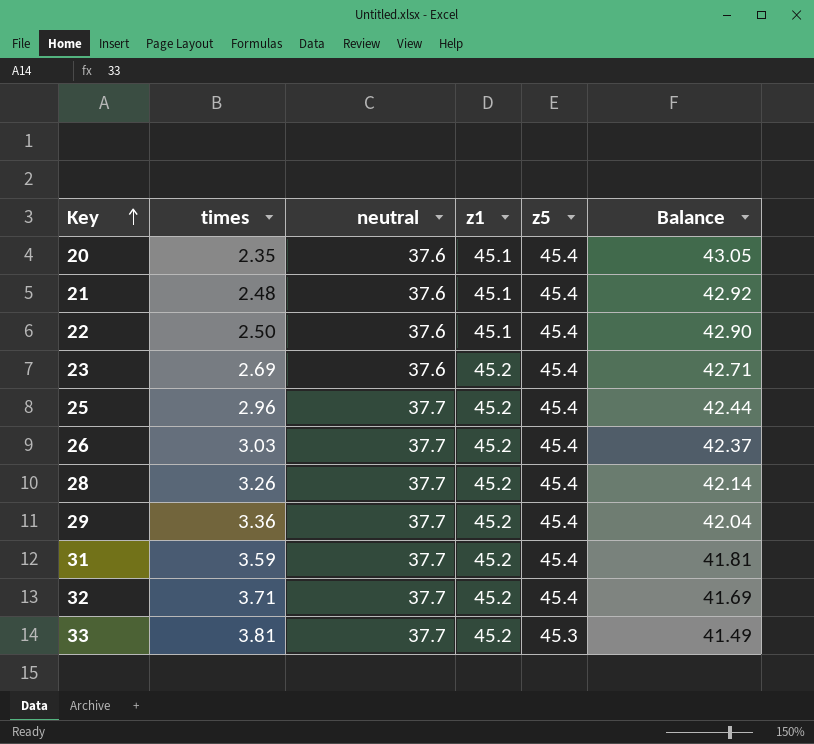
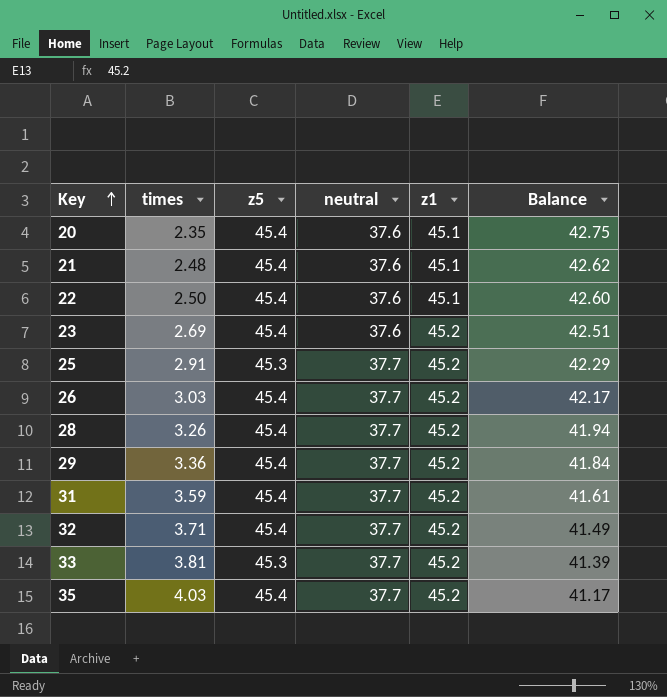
column z5 | position: 5 -> 3
column Balance | formula: [z5] - [times] -> [z1] - [times]
25 | times: 2.96 -> 2.91
25 | z5: 45.4 -> 45.3
row 35: none -> 4.03 | 45.4 | 37.7 | 45.2 | 41.17

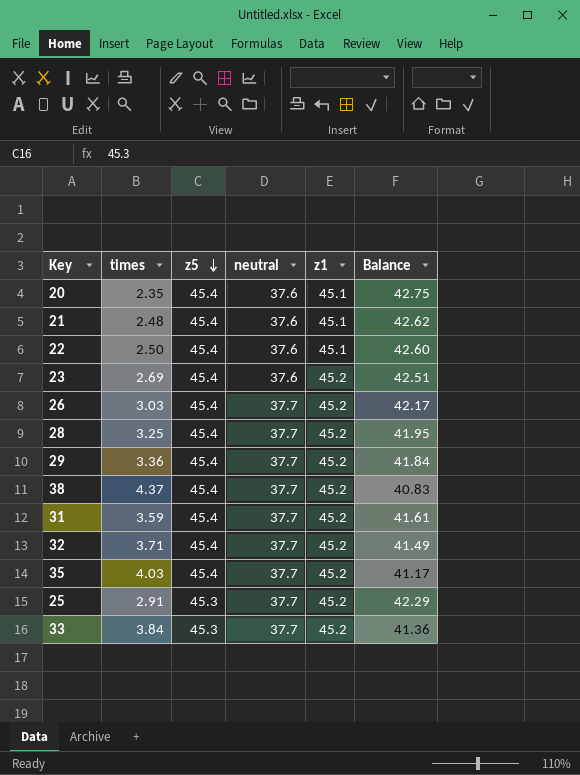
row order: Key ascending -> z5 descending
28 | times: 3.26 -> 3.25
28 | Balance: 41.94 -> 41.95
row 38: none -> 4.37 | 45.4 | 37.7 | 45.2 | 40.83
33 | times: 3.81 -> 3.84
33 | Balance: 41.39 -> 41.36

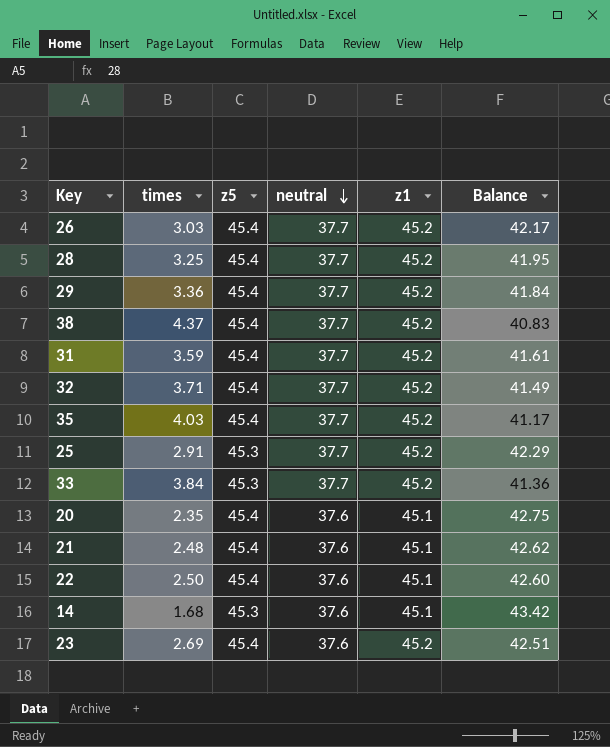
row order: z5 descending -> neutral descending
row 14: none -> 1.68 | 45.3 | 37.6 | 45.1 | 43.42

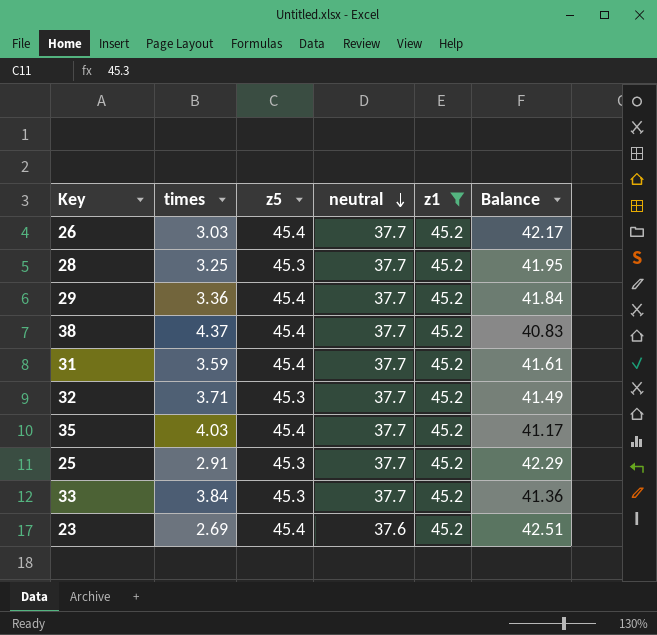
filter: none -> z1 = 45.2
28 | z5: 45.4 -> 45.3
32 | z5: 45.4 -> 45.3

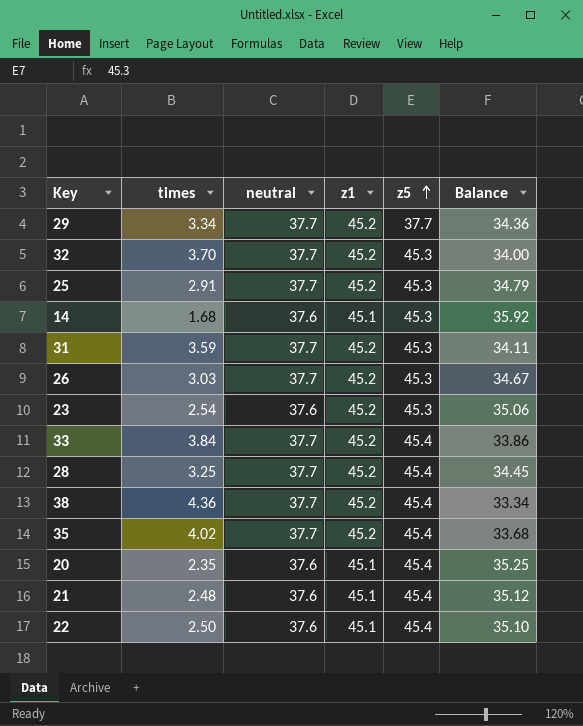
filter: z1 = 45.2 -> none
row order: neutral descending -> z5 ascending
column z5 | position: 3 -> 5
column Balance | formula: [z1] - [times] -> [neutral] - [times]
29 | times: 3.36 -> 3.34
29 | z5: 45.4 -> 37.7
32 | times: 3.71 -> 3.70
31 | z5: 45.4 -> 45.3
26 | z5: 45.4 -> 45.3
23 | times: 2.69 -> 2.54
23 | z5: 45.4 -> 45.3
33 | z5: 45.3 -> 45.4
28 | z5: 45.3 -> 45.4
38 | times: 4.37 -> 4.36
35 | times: 4.03 -> 4.02

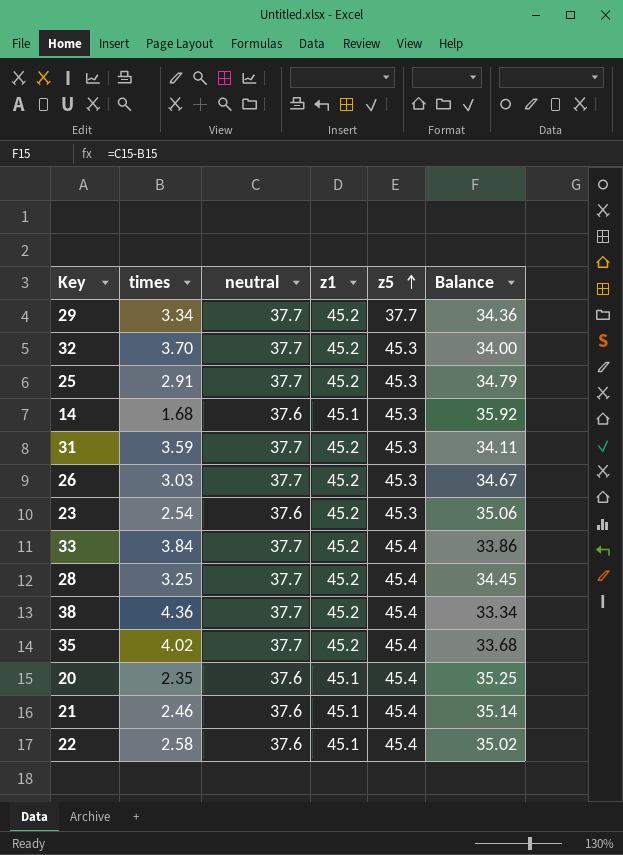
21 | times: 2.48 -> 2.46
21 | Balance: 35.12 -> 35.14
22 | times: 2.50 -> 2.58
22 | Balance: 35.10 -> 35.02

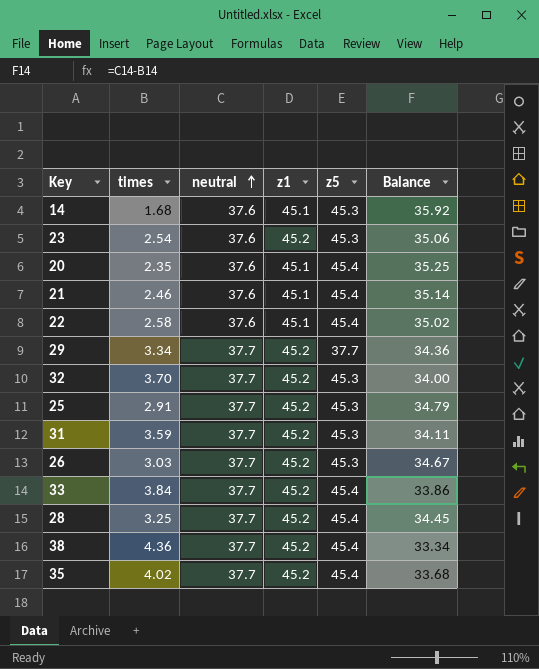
row order: z5 ascending -> neutral ascending

